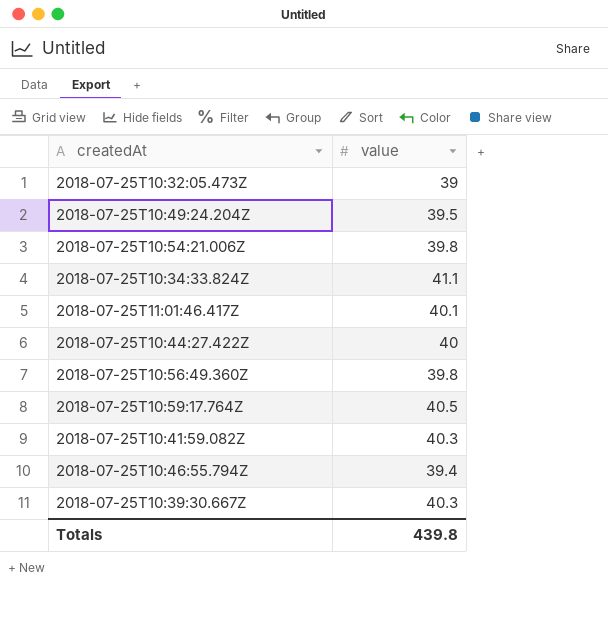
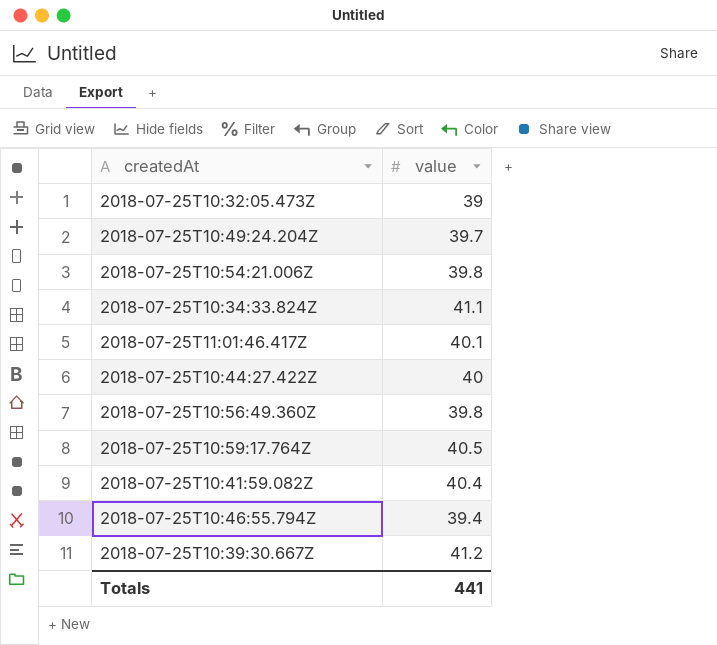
2018-07-25T10:49:24.204Z | value: 39.5 -> 39.7
2018-07-25T10:41:59.082Z | value: 40.3 -> 40.4
2018-07-25T10:39:30.667Z | value: 40.3 -> 41.2
Totals | value: 439.8 -> 441

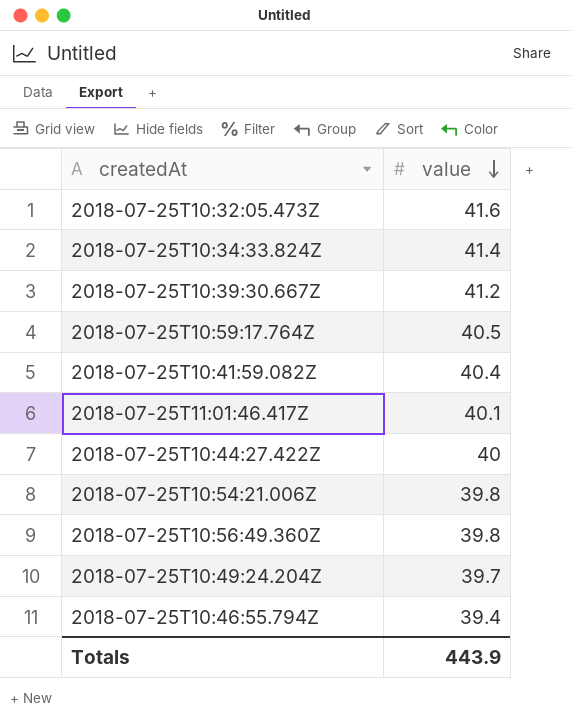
row order: none -> value descending
2018-07-25T10:32:05.473Z | value: 39 -> 41.6
2018-07-25T10:34:33.824Z | value: 41.1 -> 41.4
Totals | value: 441 -> 443.9

